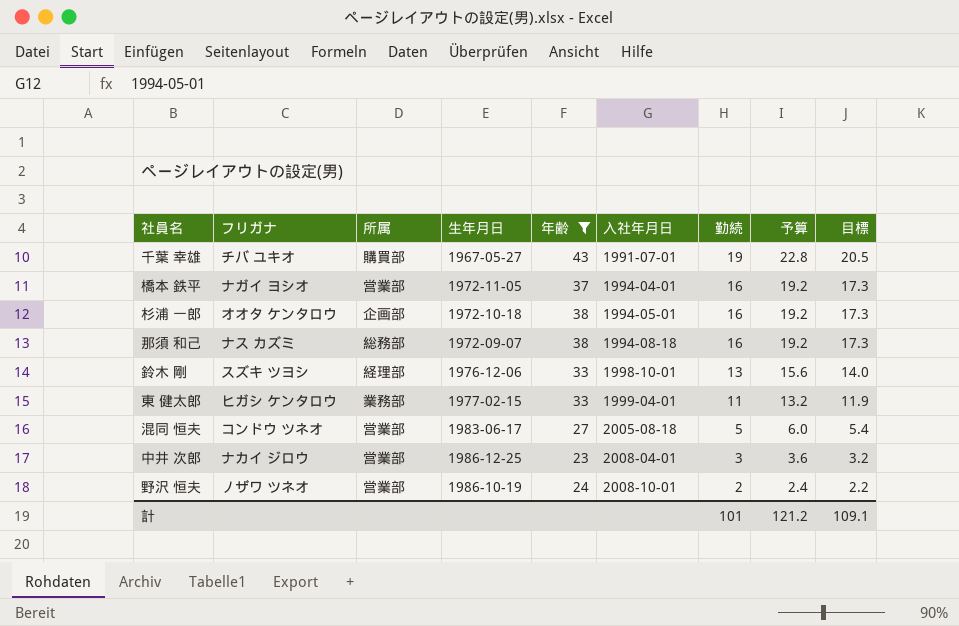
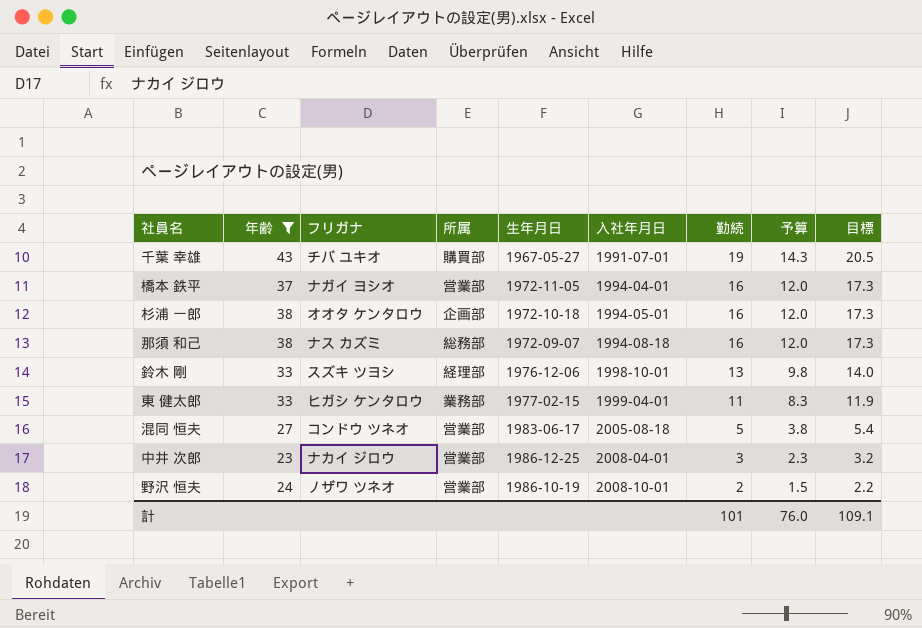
column 年齢 | position: 5 -> 2
column 予算 | formula: [勤続] * 1.2 -> [勤続] * 0.75
計 | 予算: 121.2 -> 76.0

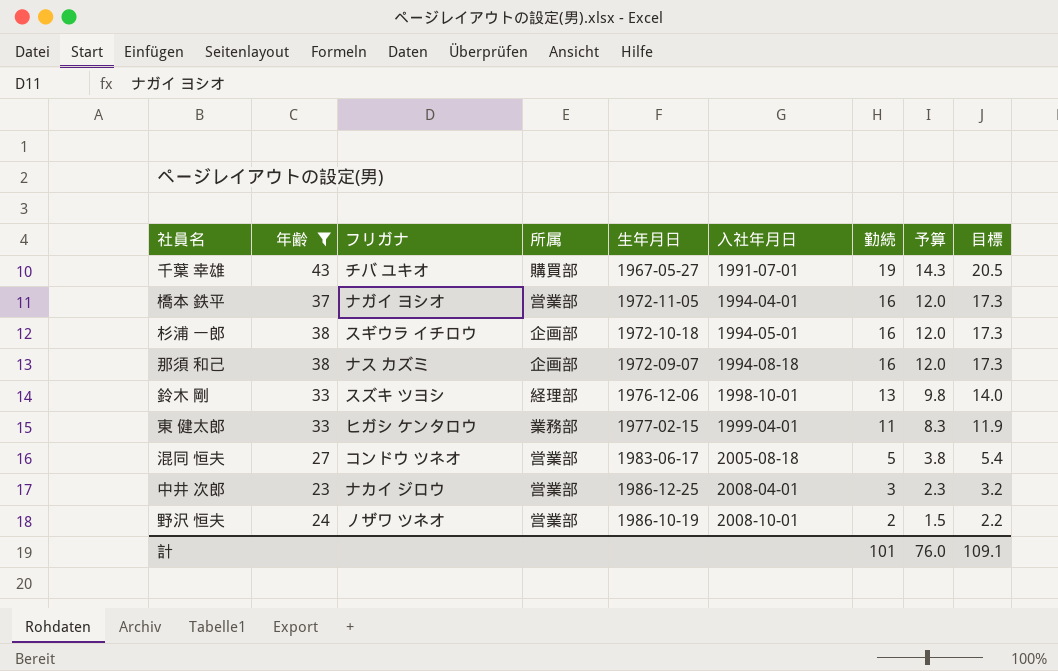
杉浦 一郎 | フリガナ: オオタ ケンタロウ -> スギウラ イチロウ
那須 和己 | 所属: 総務部 -> 企画部

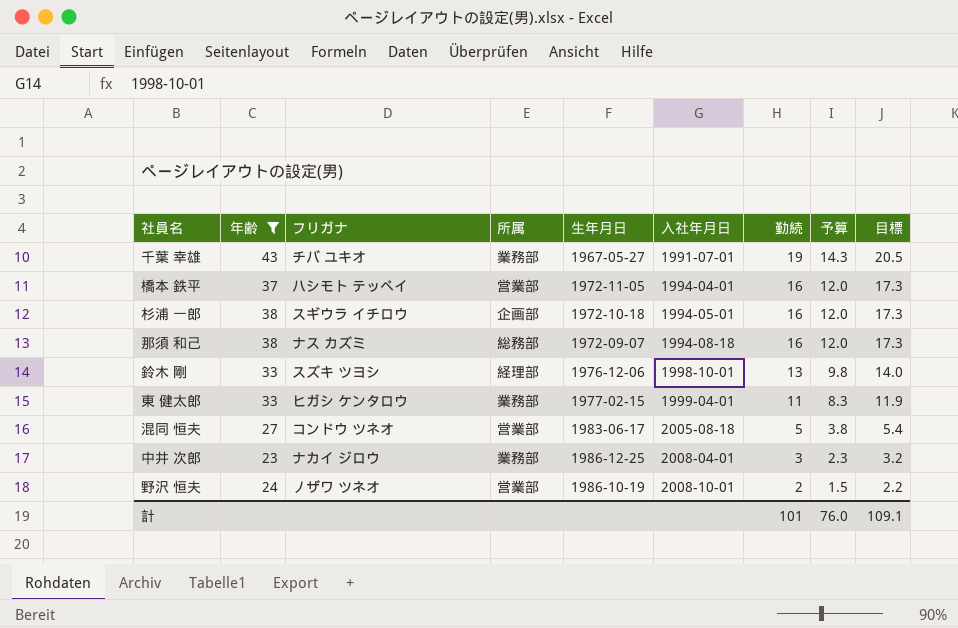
千葉 幸雄 | 所属: 購買部 -> 業務部
橋本 鉄平 | フリガナ: ナガイ ヨシオ -> ハシモト テッペイ
那須 和己 | 所属: 企画部 -> 総務部
中井 次郎 | 所属: 営業部 -> 業務部

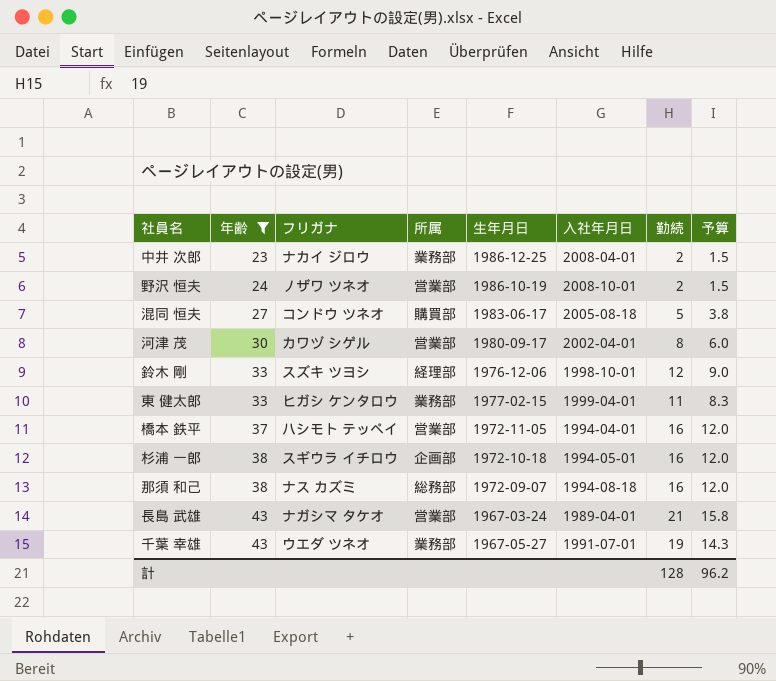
row order: 入社年月日 ascending -> 年齢 ascending
column 目標 | formula: [勤続] * 1.08 -> none
中井 次郎 | 勤続: 3 -> 2
中井 次郎 | 予算: 2.3 -> 1.5
混同 恒夫 | 所属: 営業部 -> 購買部
row 河津 茂: none -> 30 | カワヅ シゲル | 営業部 | 1980-09-17 | 2002-04-01 | 8 | 6.0
鈴木 剛 | 勤続: 13 -> 12
鈴木 剛 | 予算: 9.8 -> 9.0
row 長島 武雄: none -> 43 | ナガシマ タケオ | 営業部 | 1967-03-24 | 1989-04-01 | 21 | 15.8
千葉 幸雄 | フリガナ: チバ ユキオ -> ウエダ ツネオ
計 | 勤続: 101 -> 128
計 | 予算: 76.0 -> 96.2

